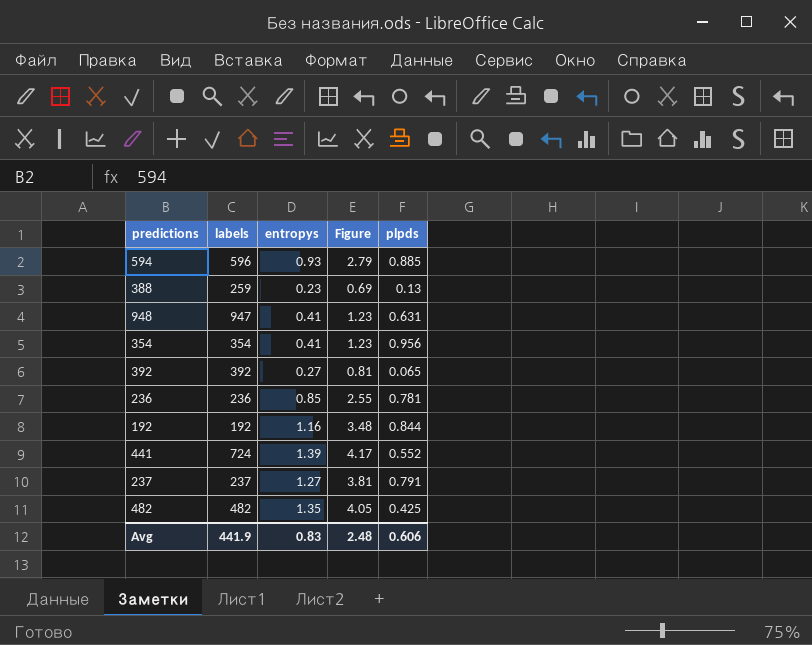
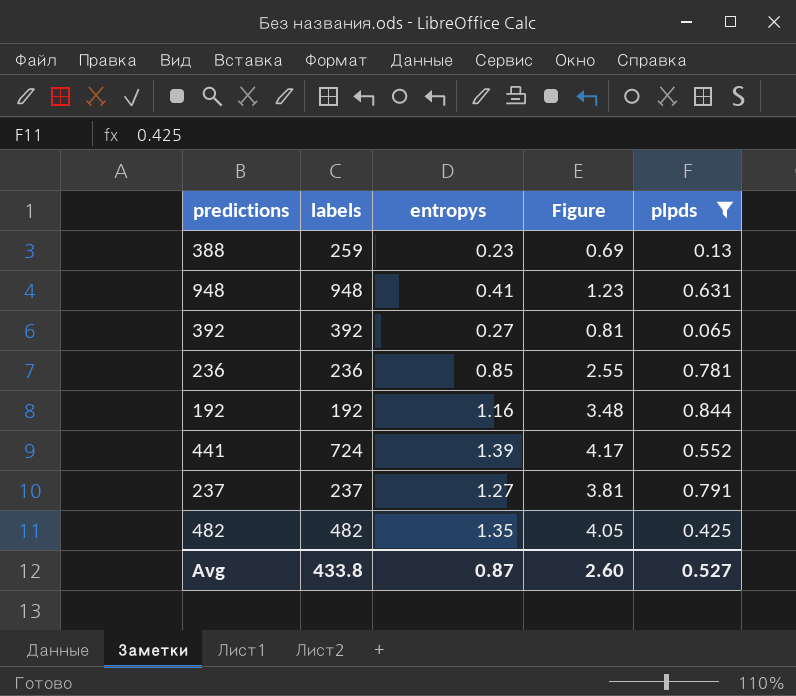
filter: none -> plpds <= 0.844
948 | labels: 947 -> 948
Avg | labels: 441.9 -> 433.8
Avg | entropys: 0.83 -> 0.87
Avg | Figure: 2.48 -> 2.60
Avg | plpds: 0.606 -> 0.527

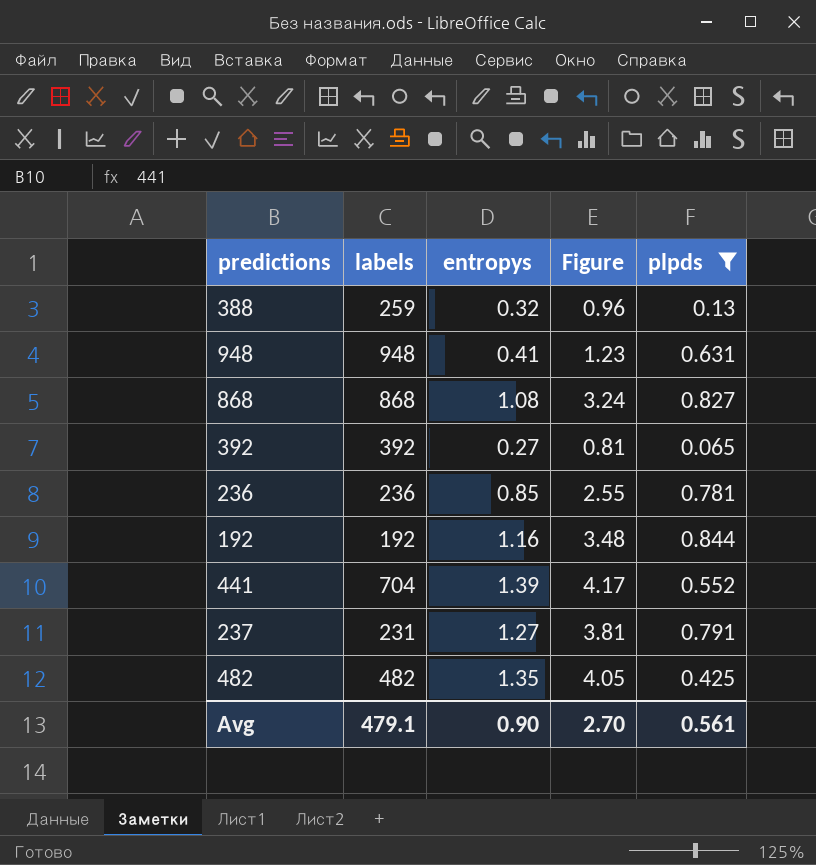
388 | entropys: 0.23 -> 0.32
388 | Figure: 0.69 -> 0.96
row 868: none -> 868 | 1.08 | 3.24 | 0.827
441 | labels: 724 -> 704
237 | labels: 237 -> 231
Avg | labels: 433.8 -> 479.1
Avg | entropys: 0.87 -> 0.90
Avg | Figure: 2.60 -> 2.70
Avg | plpds: 0.527 -> 0.561

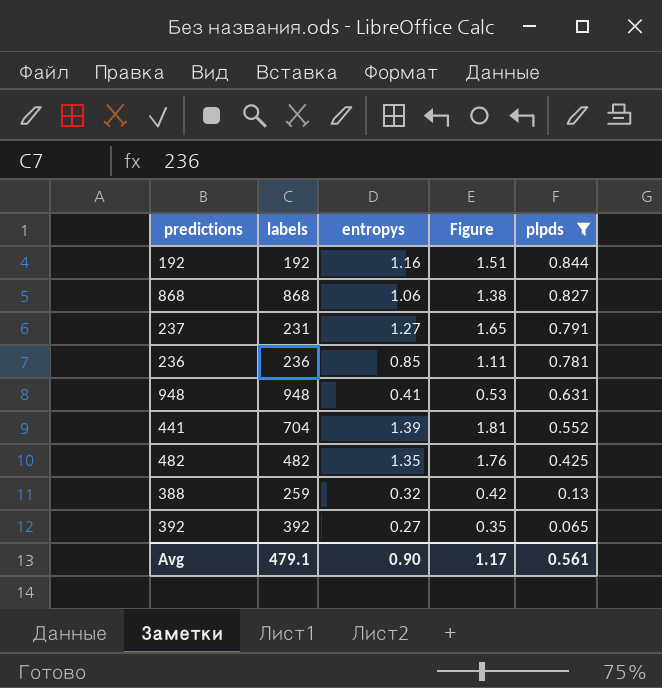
row order: none -> plpds descending
column Figure | formula: [entropys] * 3 -> [entropys] * 1.3
868 | entropys: 1.08 -> 1.06
Avg | Figure: 2.70 -> 1.17

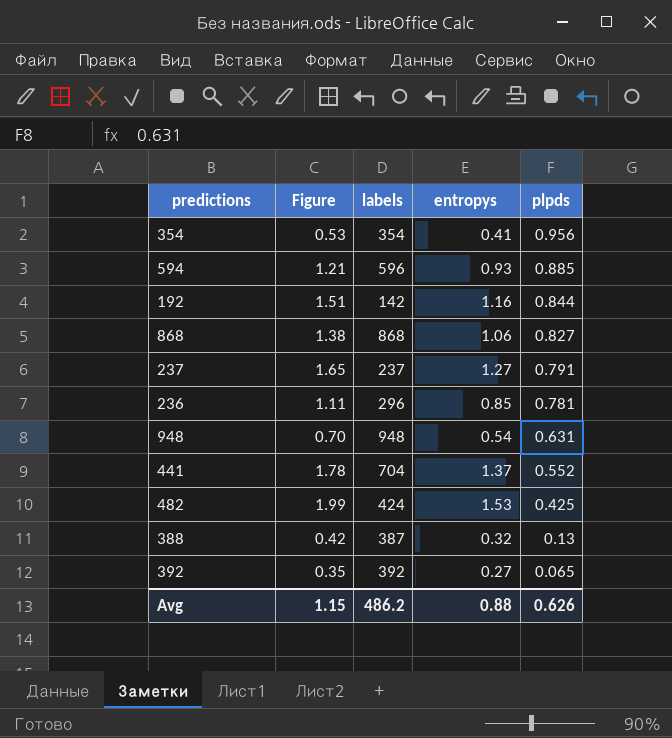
filter: plpds <= 0.844 -> none
column Figure | position: 4 -> 2
192 | labels: 192 -> 142
237 | labels: 231 -> 237
236 | labels: 236 -> 296
948 | Figure: 0.53 -> 0.70
948 | entropys: 0.41 -> 0.54
441 | Figure: 1.81 -> 1.78
441 | entropys: 1.39 -> 1.37
482 | Figure: 1.76 -> 1.99
482 | labels: 482 -> 424
482 | entropys: 1.35 -> 1.53
388 | labels: 259 -> 387
Avg | Figure: 1.17 -> 1.15
Avg | labels: 479.1 -> 486.2
Avg | entropys: 0.90 -> 0.88
Avg | plpds: 0.561 -> 0.626

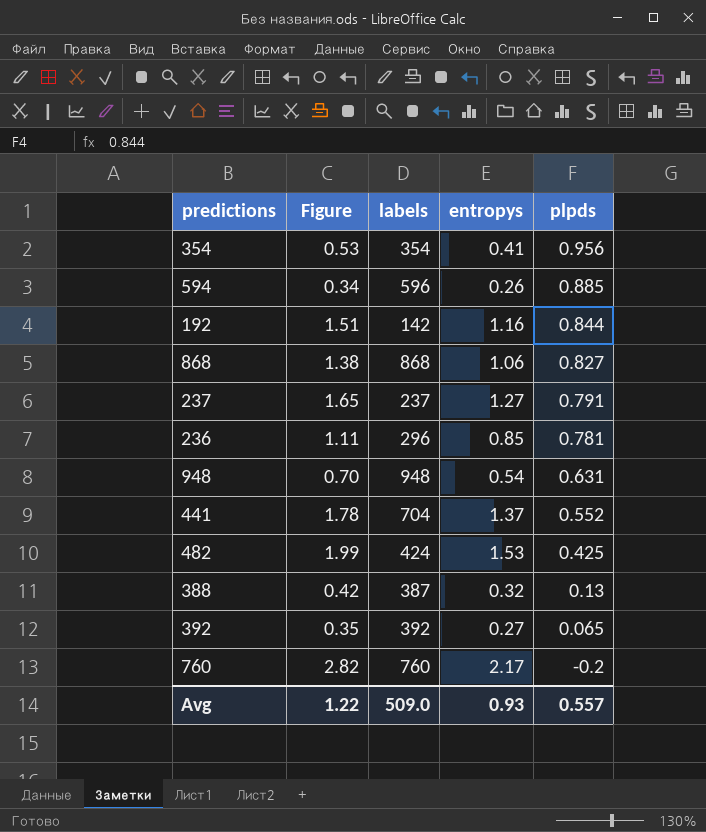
594 | Figure: 1.21 -> 0.34
594 | entropys: 0.93 -> 0.26
row 760: none -> 2.82 | 760 | 2.17 | -0.2
Avg | Figure: 1.15 -> 1.22
Avg | labels: 486.2 -> 509.0
Avg | entropys: 0.88 -> 0.93
Avg | plpds: 0.626 -> 0.557

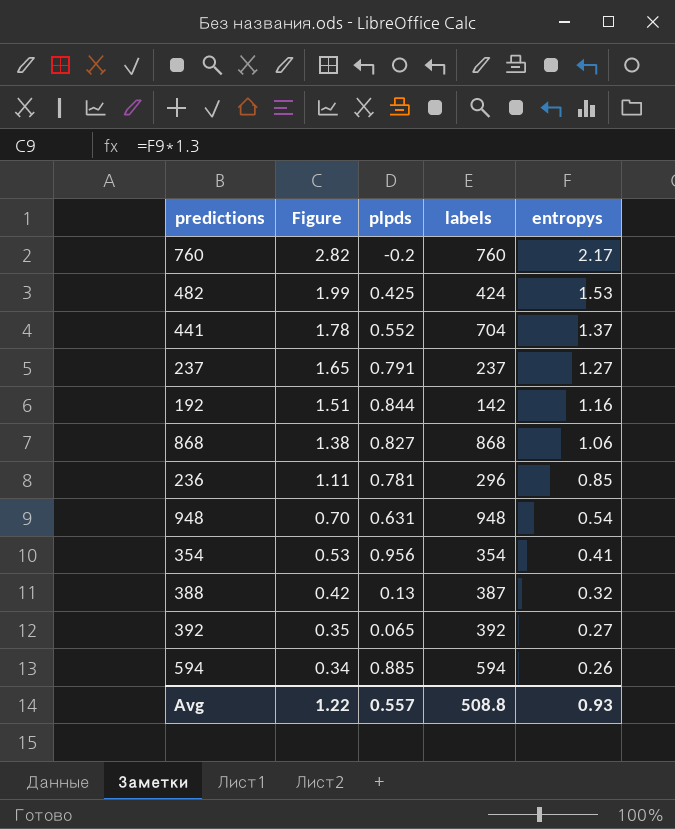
row order: plpds descending -> Figure descending
column plpds | position: 5 -> 3
594 | labels: 596 -> 594
Avg | labels: 509.0 -> 508.8

